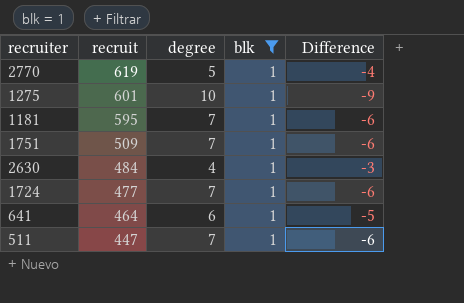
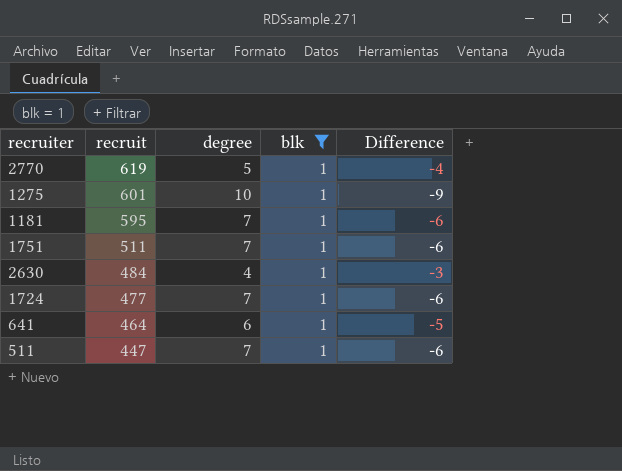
1751 | recruit: 509 -> 511

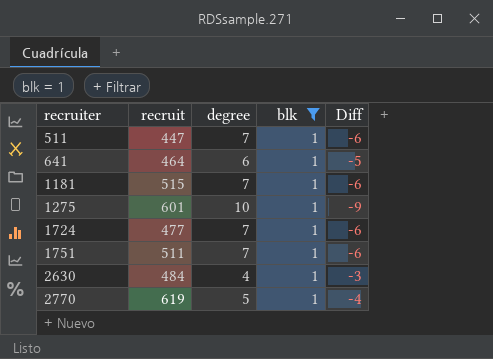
row order: recruit descending -> recruiter ascending
column name: Difference -> Diff
1181 | recruit: 595 -> 515

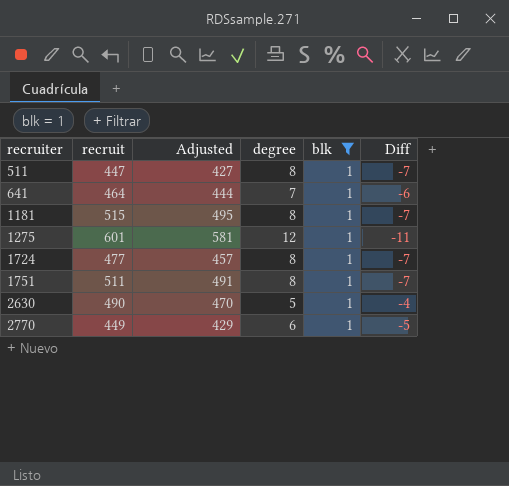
column Adjusted | formula: none -> [recruit] - 20
511 | degree: 7 -> 8
511 | Diff: -6 -> -7
641 | degree: 6 -> 7
641 | Diff: -5 -> -6
1181 | degree: 7 -> 8
1181 | Diff: -6 -> -7
1275 | degree: 10 -> 12
1275 | Diff: -9 -> -11
1724 | degree: 7 -> 8
1724 | Diff: -6 -> -7
1751 | degree: 7 -> 8
1751 | Diff: -6 -> -7
2630 | recruit: 484 -> 490
2630 | degree: 4 -> 5
2630 | Diff: -3 -> -4
2770 | recruit: 619 -> 449
2770 | degree: 5 -> 6
2770 | Diff: -4 -> -5

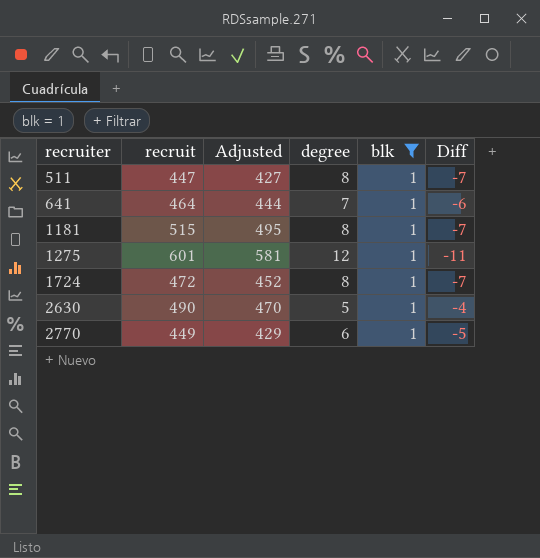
row 1751: 511 | 491 | 8 | 1 | -7 -> none
1724 | recruit: 477 -> 472
1724 | Adjusted: 457 -> 452

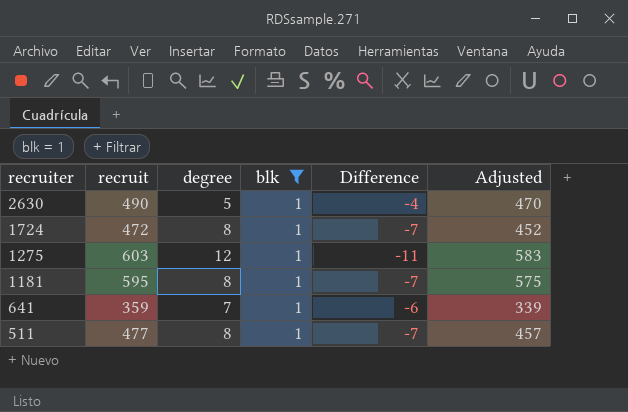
row order: recruiter ascending -> recruiter descending
column name: Diff -> Difference
column Adjusted | position: 3 -> 6
row 2770: 449 | 429 | 6 | 1 | -5 -> none
1275 | recruit: 601 -> 603
1275 | Adjusted: 581 -> 583
1181 | recruit: 515 -> 595
1181 | Adjusted: 495 -> 575
641 | recruit: 464 -> 359
641 | Adjusted: 444 -> 339
511 | recruit: 447 -> 477
511 | Adjusted: 427 -> 457

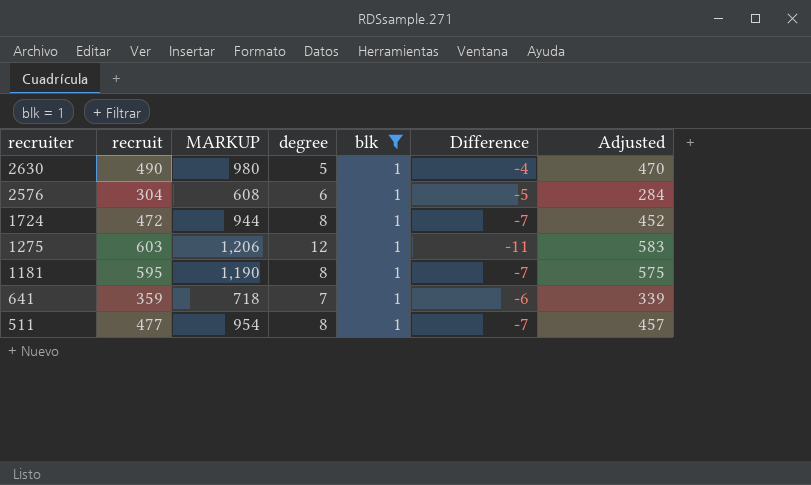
column MARKUP | formula: none -> [recruit] * 2
row 2576: none -> 304 | 608 | 6 | 1 | -5 | 284

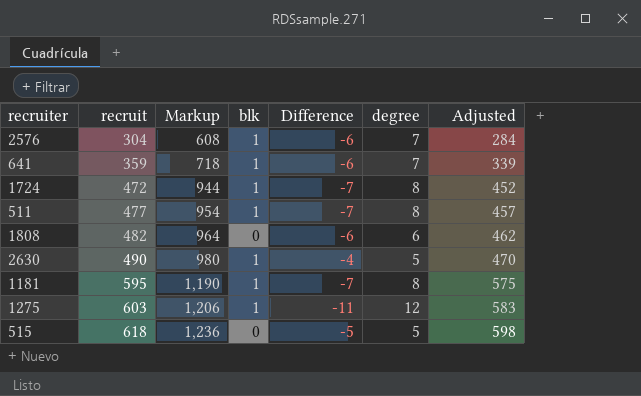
filter: blk = 1 -> none
row order: recruiter descending -> recruit ascending
column name: MARKUP -> Markup
column degree | position: 4 -> 6
2576 | Difference: -5 -> -6
2576 | degree: 6 -> 7

